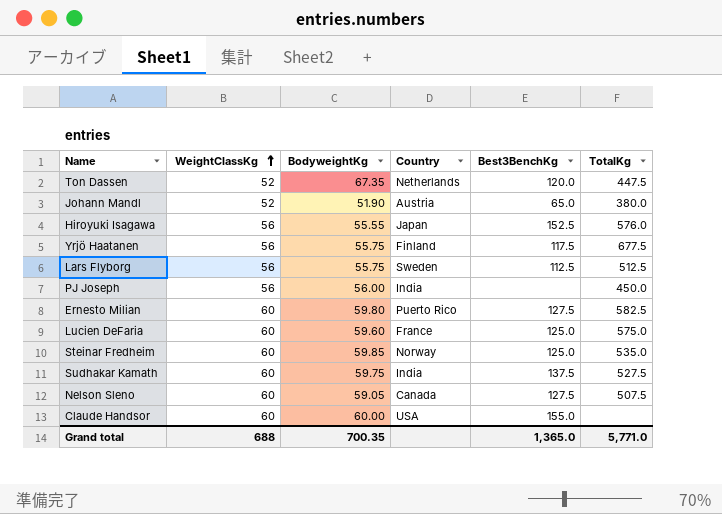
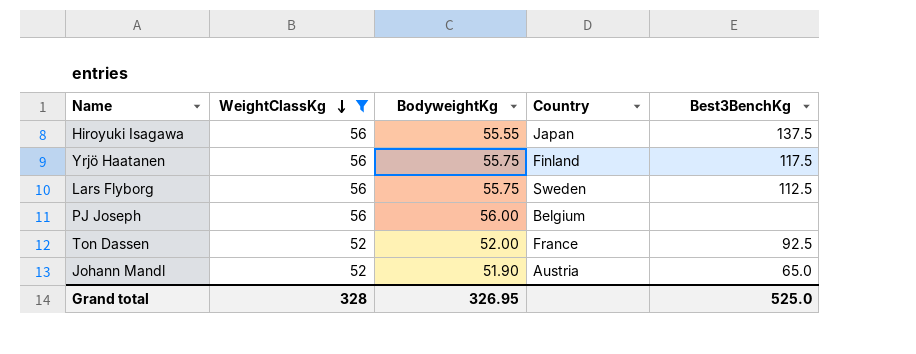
filter: none -> WeightClassKg != 60
row order: WeightClassKg ascending -> WeightClassKg descending
column TotalKg | position: 6 -> none
Hiroyuki Isagawa | Best3BenchKg: 152.5 -> 137.5
PJ Joseph | Country: India -> Belgium
Ton Dassen | BodyweightKg: 67.35 -> 52.00
Ton Dassen | Country: Netherlands -> France
Ton Dassen | Best3BenchKg: 120.0 -> 92.5
Grand total | WeightClassKg: 688 -> 328
Grand total | BodyweightKg: 700.35 -> 326.95
Grand total | Best3BenchKg: 1,365.0 -> 525.0

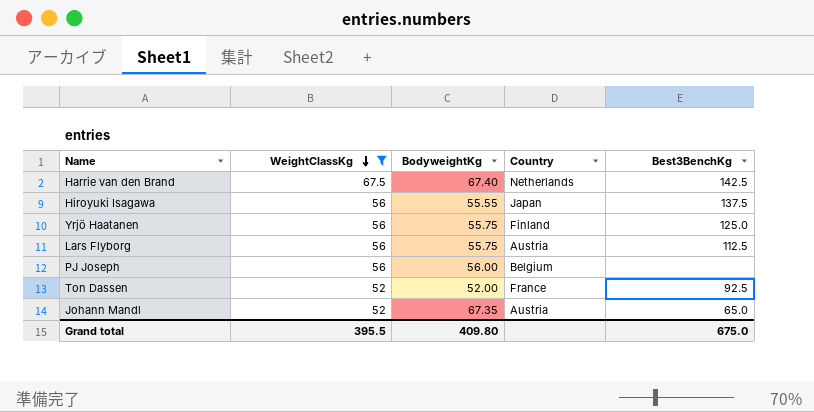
row Harrie van den Brand: none -> 67.5 | 67.40 | Netherlands | 142.5
Yrjö Haatanen | Best3BenchKg: 117.5 -> 125.0
Lars Flyborg | Country: Sweden -> Austria
Johann Mandl | BodyweightKg: 51.90 -> 67.35
Grand total | WeightClassKg: 328 -> 395.5
Grand total | BodyweightKg: 326.95 -> 409.80
Grand total | Best3BenchKg: 525.0 -> 675.0

